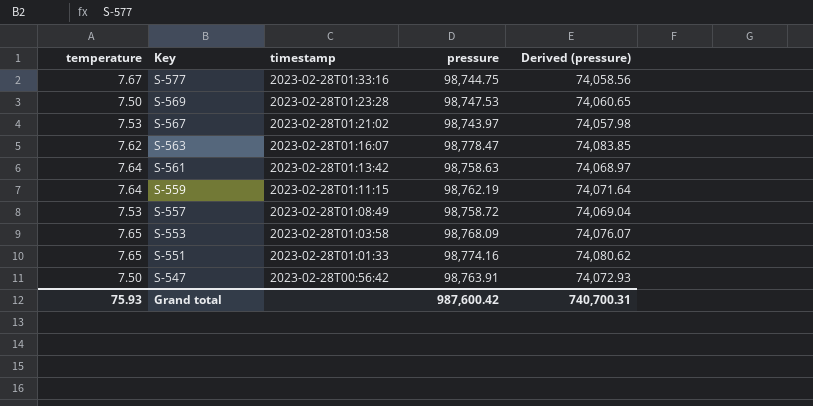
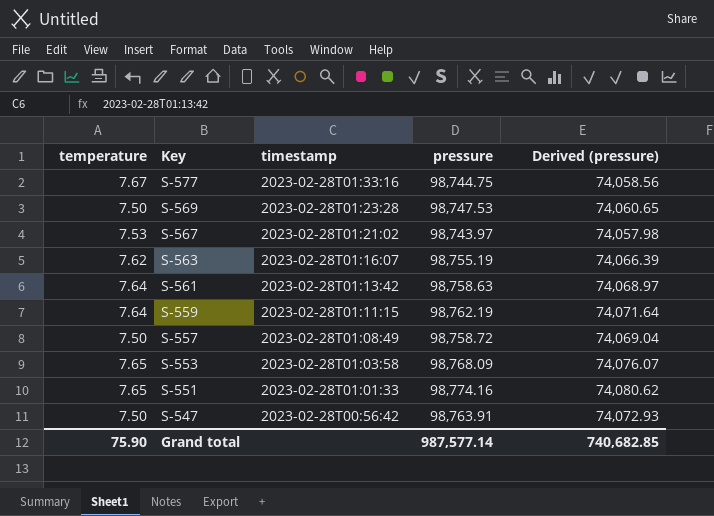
S-563 | pressure: 98,778.47 -> 98,755.19
S-563 | Derived (pressure): 74,083.85 -> 74,066.39
S-557 | temperature: 7.53 -> 7.50
Grand total | temperature: 75.93 -> 75.90
Grand total | pressure: 987,600.42 -> 987,577.14
Grand total | Derived (pressure): 740,700.31 -> 740,682.85

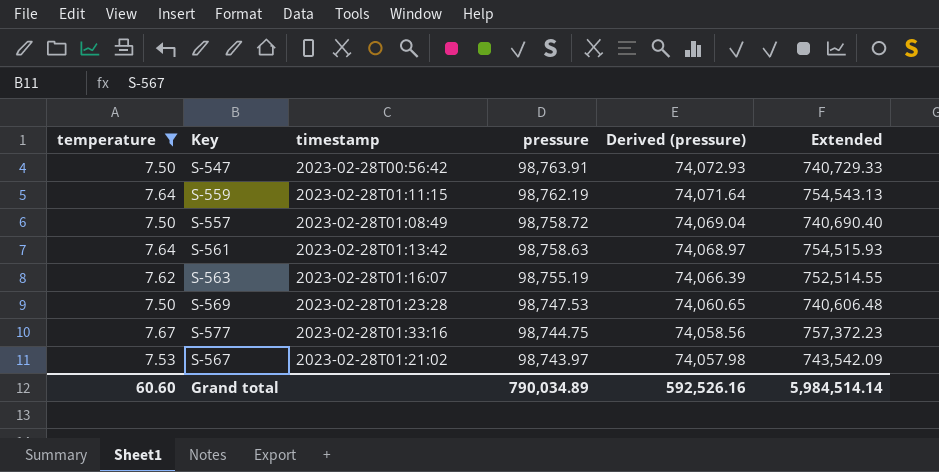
filter: none -> temperature != 7.65
row order: Key descending -> pressure descending
column Extended | formula: none -> [temperature] * [pressure]
Grand total | temperature: 75.90 -> 60.60
Grand total | pressure: 987,577.14 -> 790,034.89
Grand total | Derived (pressure): 740,682.85 -> 592,526.16

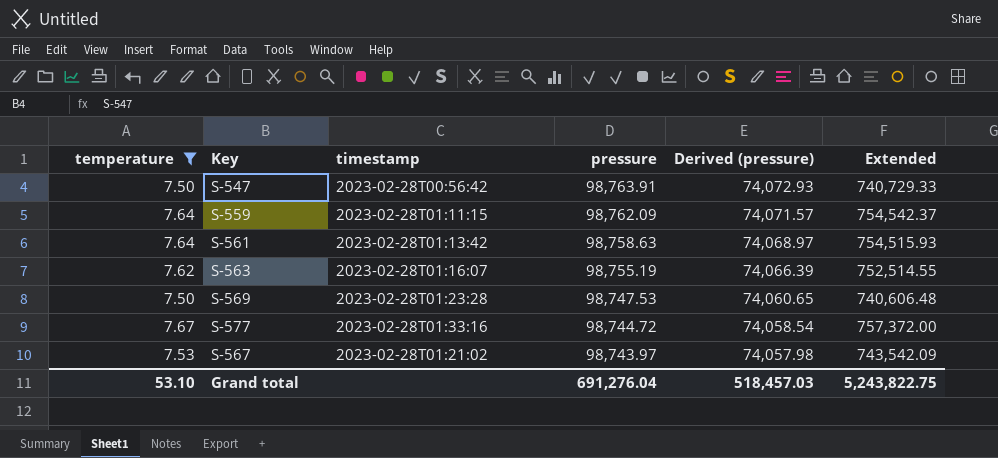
row S-557: 7.50 | 2023-02-28T01:08:49 | 98,758.72 | 74,069.04 | 740,690.40 -> none
S-559 | pressure: 98,762.19 -> 98,762.09
S-559 | Derived (pressure): 74,071.64 -> 74,071.57
S-559 | Extended: 754,543.13 -> 754,542.37
S-577 | pressure: 98,744.75 -> 98,744.72
S-577 | Derived (pressure): 74,058.56 -> 74,058.54
S-577 | Extended: 757,372.23 -> 757,372.00
Grand total | temperature: 60.60 -> 53.10
Grand total | pressure: 790,034.89 -> 691,276.04
Grand total | Derived (pressure): 592,526.16 -> 518,457.03
Grand total | Extended: 5,984,514.14 -> 5,243,822.75

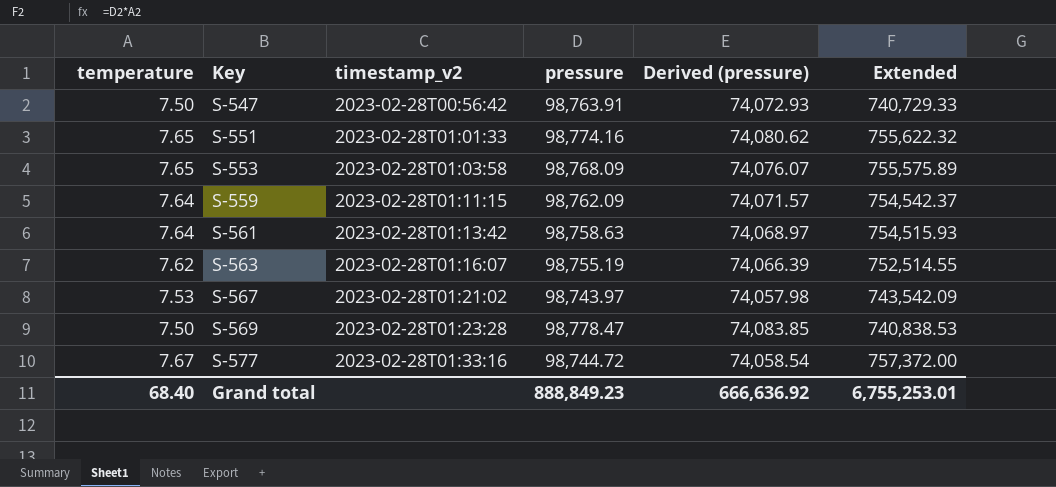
filter: temperature != 7.65 -> none
row order: pressure descending -> Key ascending
column name: timestamp -> timestamp_v2
S-569 | pressure: 98,747.53 -> 98,778.47
S-569 | Derived (pressure): 74,060.65 -> 74,083.85
S-569 | Extended: 740,606.48 -> 740,838.53
Grand total | temperature: 53.10 -> 68.40
Grand total | pressure: 691,276.04 -> 888,849.23
Grand total | Derived (pressure): 518,457.03 -> 666,636.92
Grand total | Extended: 5,243,822.75 -> 6,755,253.01

